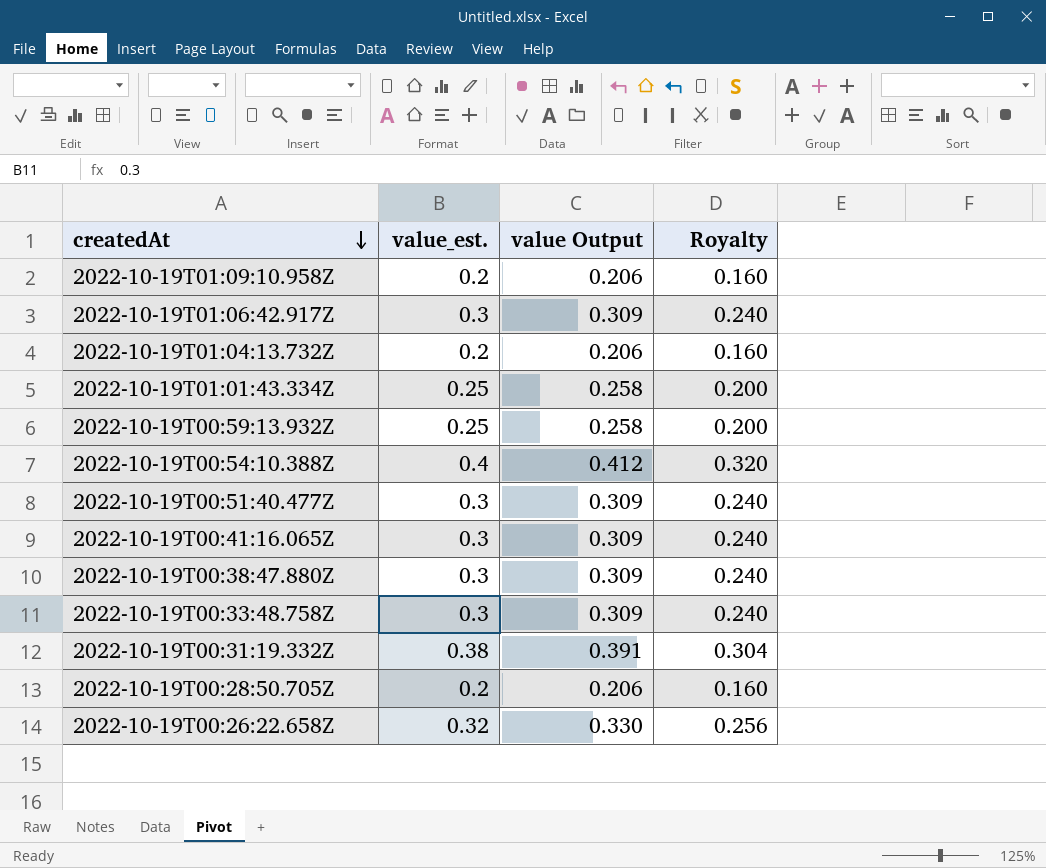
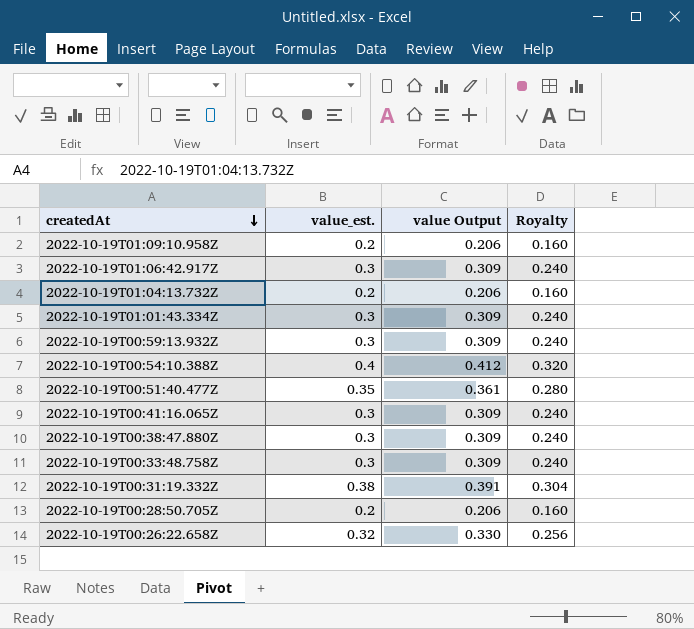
2022-10-19T01:01:43.334Z | value_est.: 0.25 -> 0.3
2022-10-19T01:01:43.334Z | value Output: 0.258 -> 0.309
2022-10-19T01:01:43.334Z | Royalty: 0.200 -> 0.240
2022-10-19T00:59:13.932Z | value_est.: 0.25 -> 0.3
2022-10-19T00:59:13.932Z | value Output: 0.258 -> 0.309
2022-10-19T00:59:13.932Z | Royalty: 0.200 -> 0.240
2022-10-19T00:51:40.477Z | value_est.: 0.3 -> 0.35
2022-10-19T00:51:40.477Z | value Output: 0.309 -> 0.361
2022-10-19T00:51:40.477Z | Royalty: 0.240 -> 0.280

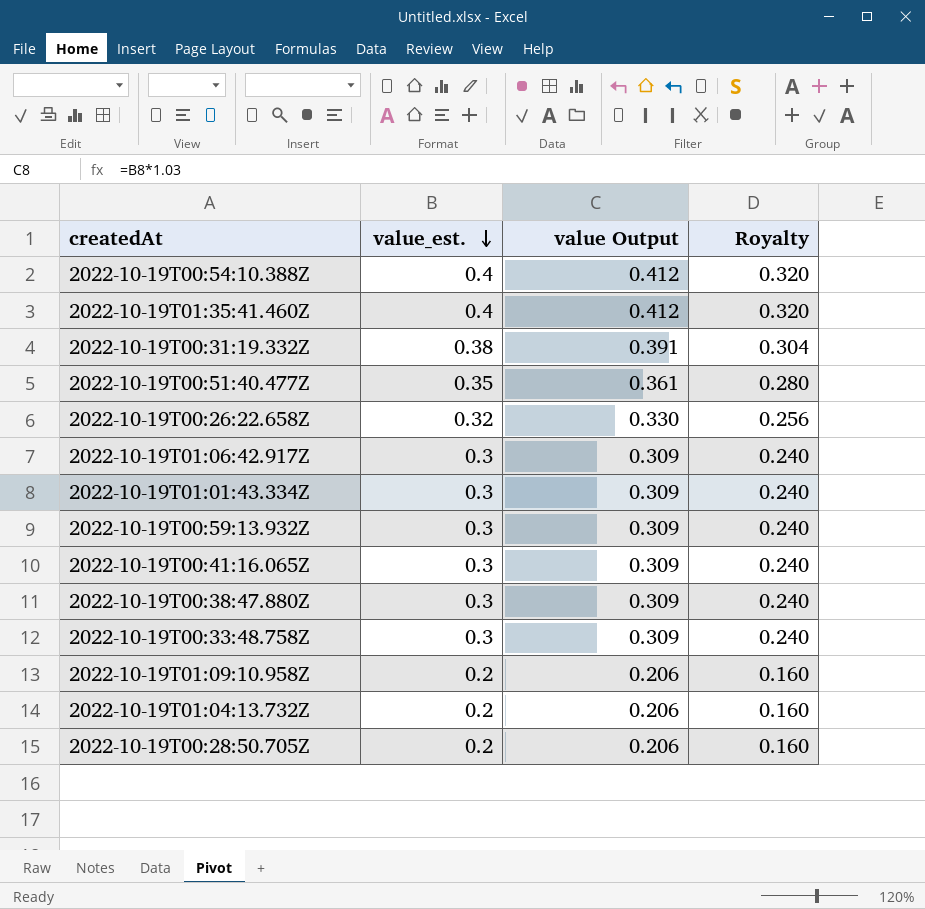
row order: createdAt descending -> value_est. descending
row 2022-10-19T01:35:41.460Z: none -> 0.4 | 0.412 | 0.320

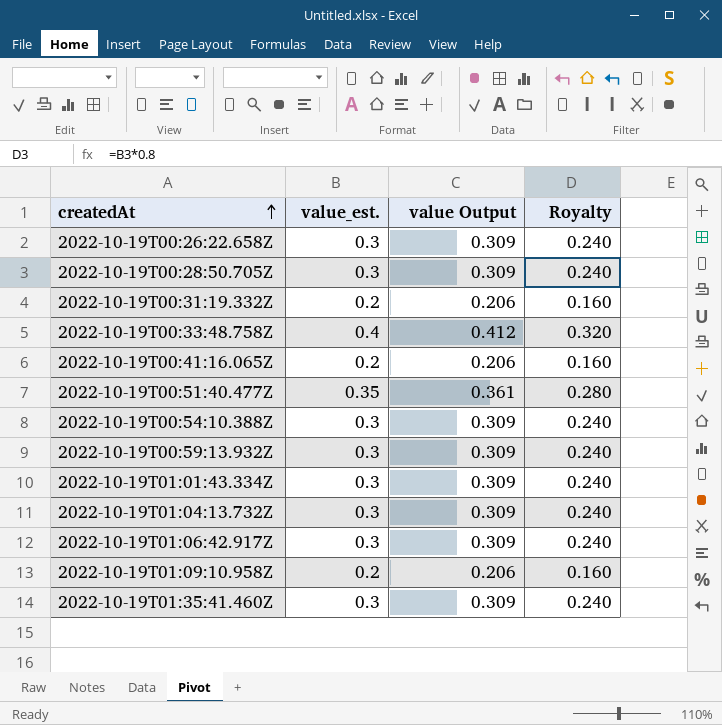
row order: value_est. descending -> createdAt ascending
row 2022-10-19T00:38:47.880Z: 0.3 | 0.309 | 0.240 -> none
2022-10-19T00:26:22.658Z | value_est.: 0.32 -> 0.3
2022-10-19T00:26:22.658Z | value Output: 0.330 -> 0.309
2022-10-19T00:26:22.658Z | Royalty: 0.256 -> 0.240
2022-10-19T00:28:50.705Z | value_est.: 0.2 -> 0.3
2022-10-19T00:28:50.705Z | value Output: 0.206 -> 0.309
2022-10-19T00:28:50.705Z | Royalty: 0.160 -> 0.240
2022-10-19T00:31:19.332Z | value_est.: 0.38 -> 0.2
2022-10-19T00:31:19.332Z | value Output: 0.391 -> 0.206
2022-10-19T00:31:19.332Z | Royalty: 0.304 -> 0.160
2022-10-19T00:33:48.758Z | value_est.: 0.3 -> 0.4
2022-10-19T00:33:48.758Z | value Output: 0.309 -> 0.412
2022-10-19T00:33:48.758Z | Royalty: 0.240 -> 0.320
2022-10-19T00:41:16.065Z | value_est.: 0.3 -> 0.2
2022-10-19T00:41:16.065Z | value Output: 0.309 -> 0.206
2022-10-19T00:41:16.065Z | Royalty: 0.240 -> 0.160
2022-10-19T00:54:10.388Z | value_est.: 0.4 -> 0.3
2022-10-19T00:54:10.388Z | value Output: 0.412 -> 0.309
2022-10-19T00:54:10.388Z | Royalty: 0.320 -> 0.240
2022-10-19T01:04:13.732Z | value_est.: 0.2 -> 0.3
2022-10-19T01:04:13.732Z | value Output: 0.206 -> 0.309
2022-10-19T01:04:13.732Z | Royalty: 0.160 -> 0.240
2022-10-19T01:35:41.460Z | value_est.: 0.4 -> 0.3
2022-10-19T01:35:41.460Z | value Output: 0.412 -> 0.309
2022-10-19T01:35:41.460Z | Royalty: 0.320 -> 0.240

